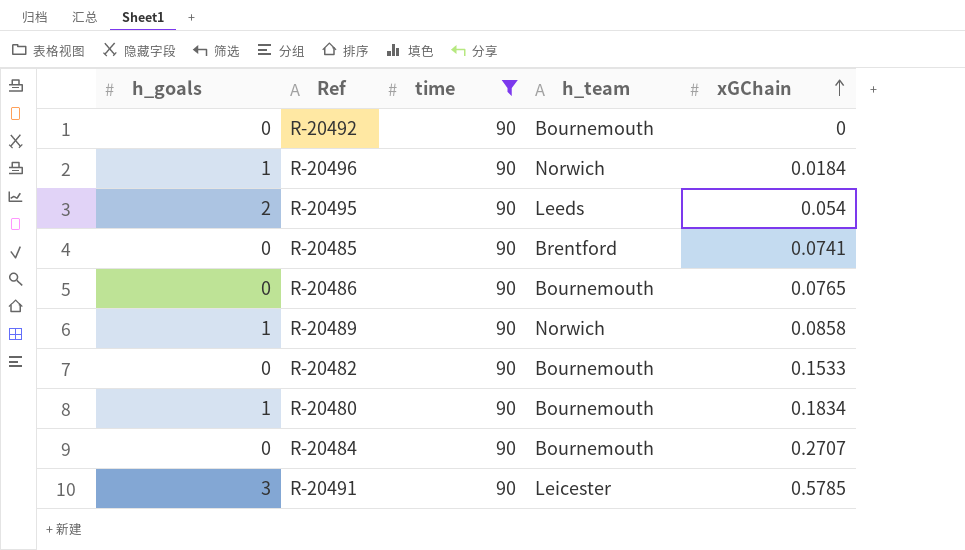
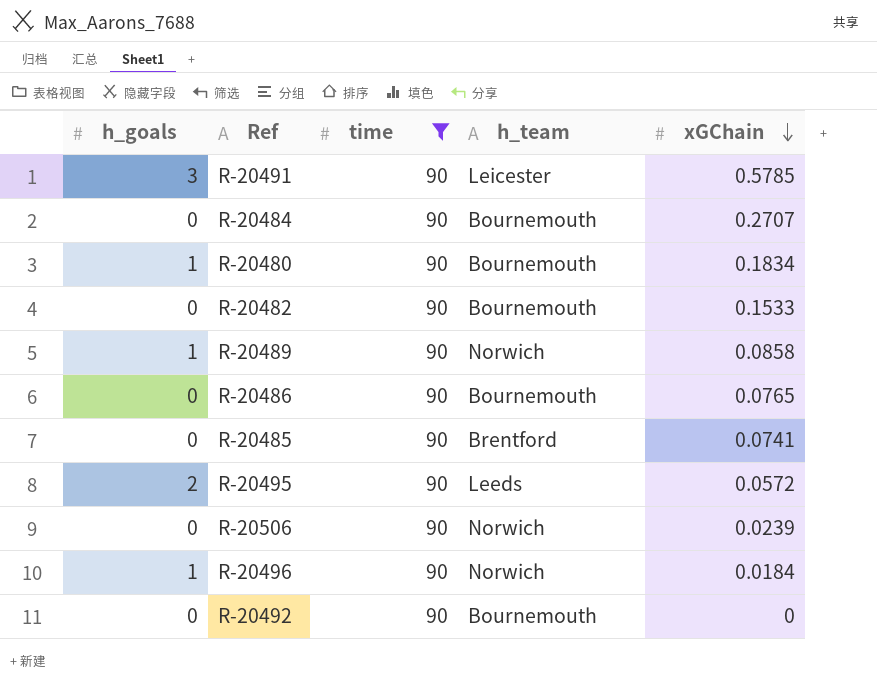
row order: xGChain ascending -> xGChain descending
R-20495 | xGChain: 0.054 -> 0.0572
row R-20506: none -> 0 | 90 | Norwich | 0.0239

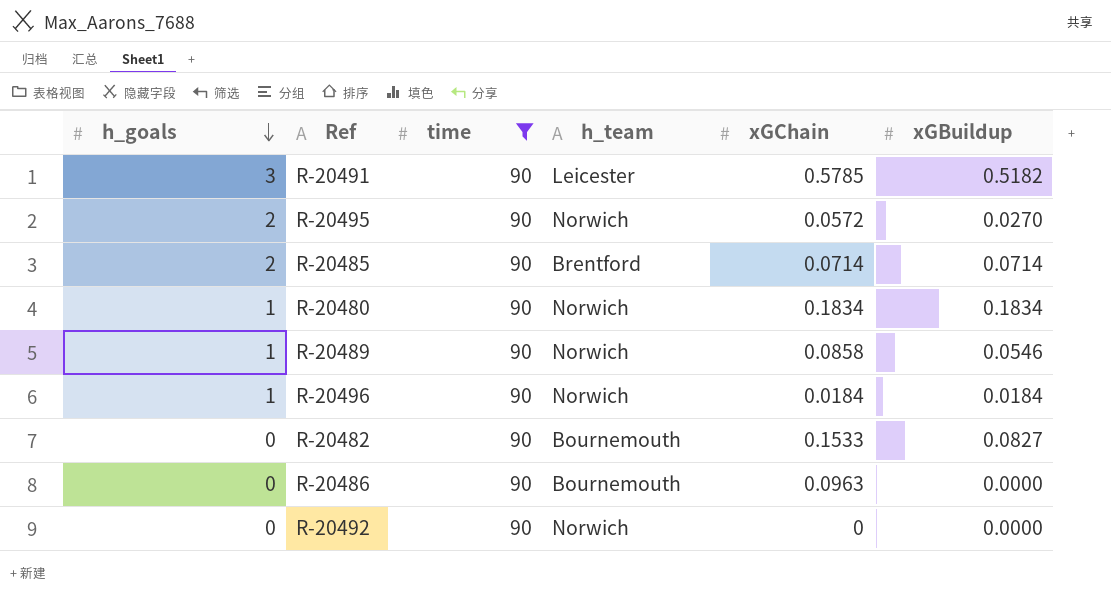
row order: xGChain descending -> h_goals descending
column xGBuildup | position: none -> 6
row R-20484: 0 | 90 | Bournemouth | 0.2707 -> none
row R-20506: 0 | 90 | Norwich | 0.0239 -> none
R-20495 | h_team: Leeds -> Norwich
R-20485 | h_goals: 0 -> 2
R-20485 | xGChain: 0.0741 -> 0.0714
R-20480 | h_team: Bournemouth -> Norwich
R-20486 | xGChain: 0.0765 -> 0.0963
R-20492 | h_team: Bournemouth -> Norwich

